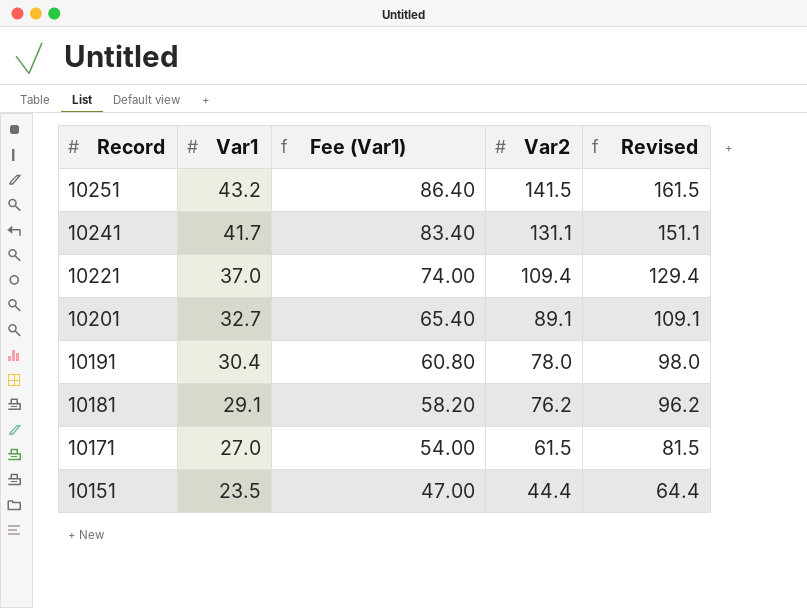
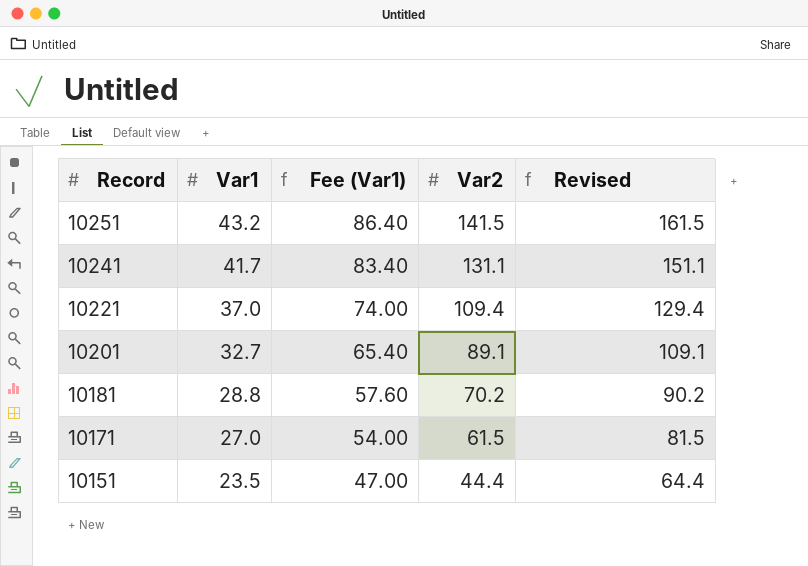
row 10191: 30.4 | 60.80 | 78.0 | 98.0 -> none
10181 | Var1: 29.1 -> 28.8
10181 | Fee (Var1): 58.20 -> 57.60
10181 | Var2: 76.2 -> 70.2
10181 | Revised: 96.2 -> 90.2

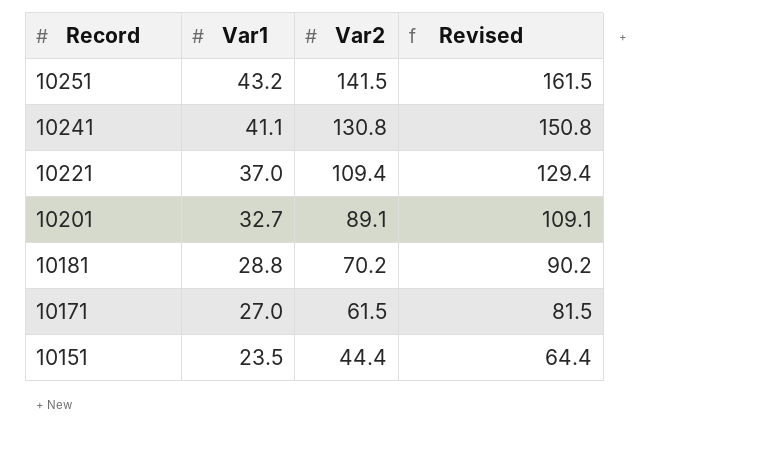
column Fee (Var1) | formula: [Var1] * 2 -> none
10241 | Var1: 41.7 -> 41.1
10241 | Var2: 131.1 -> 130.8
10241 | Revised: 151.1 -> 150.8

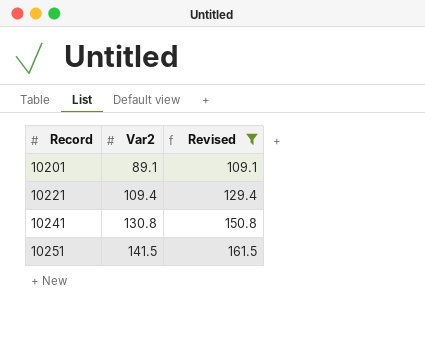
filter: none -> Revised >= 109.1
row order: Record descending -> Record ascending
column Var1 | position: 2 -> none

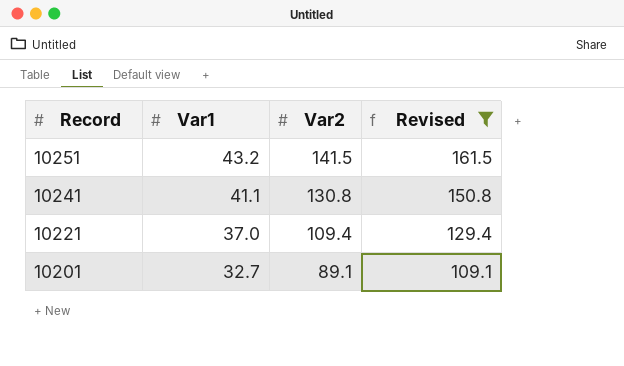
row order: Record ascending -> Record descending
column Var1 | position: none -> 2

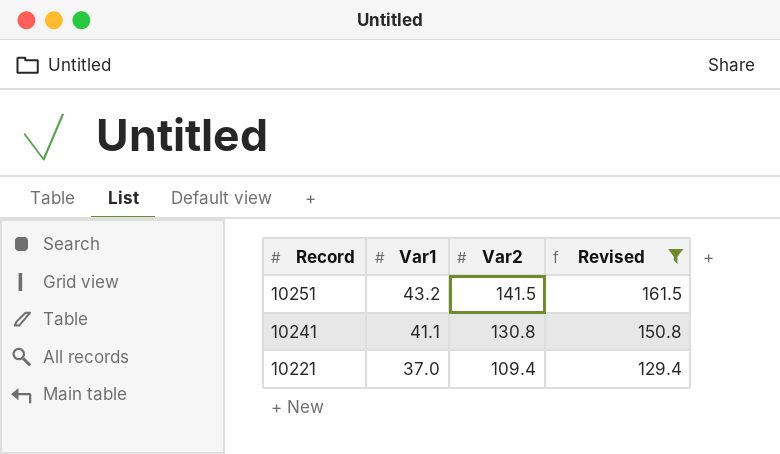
row 10201: 32.7 | 89.1 | 109.1 -> none

